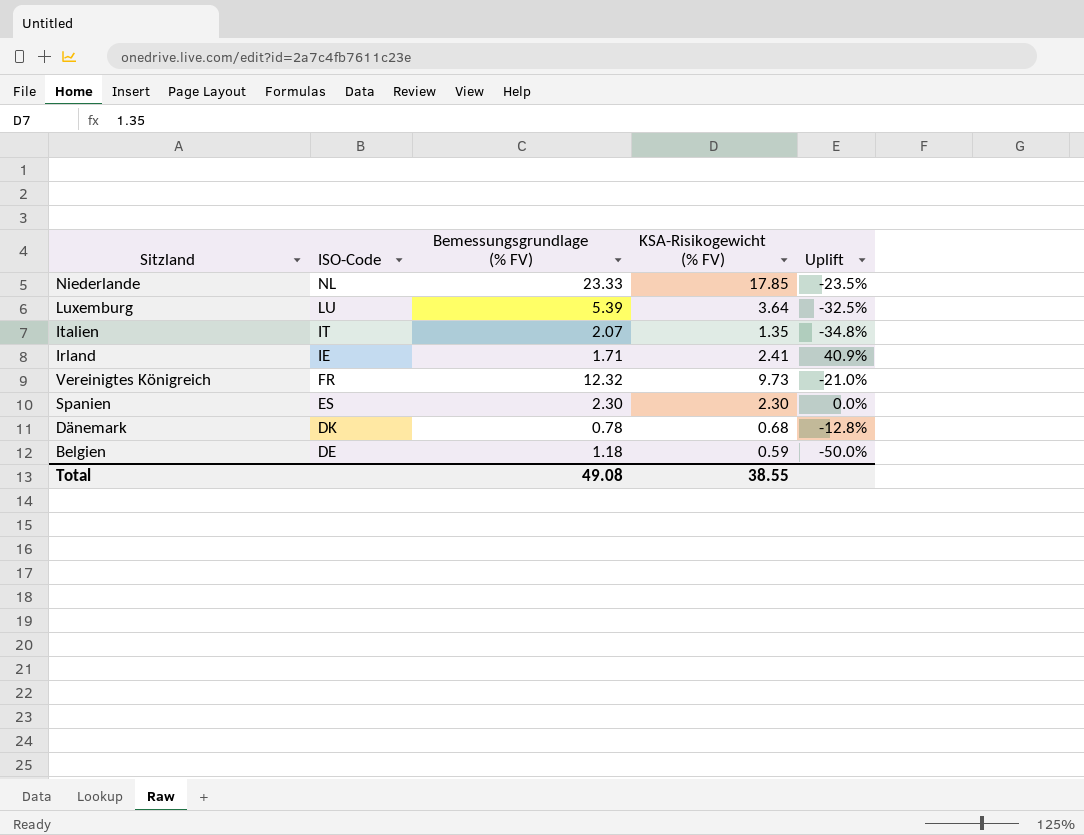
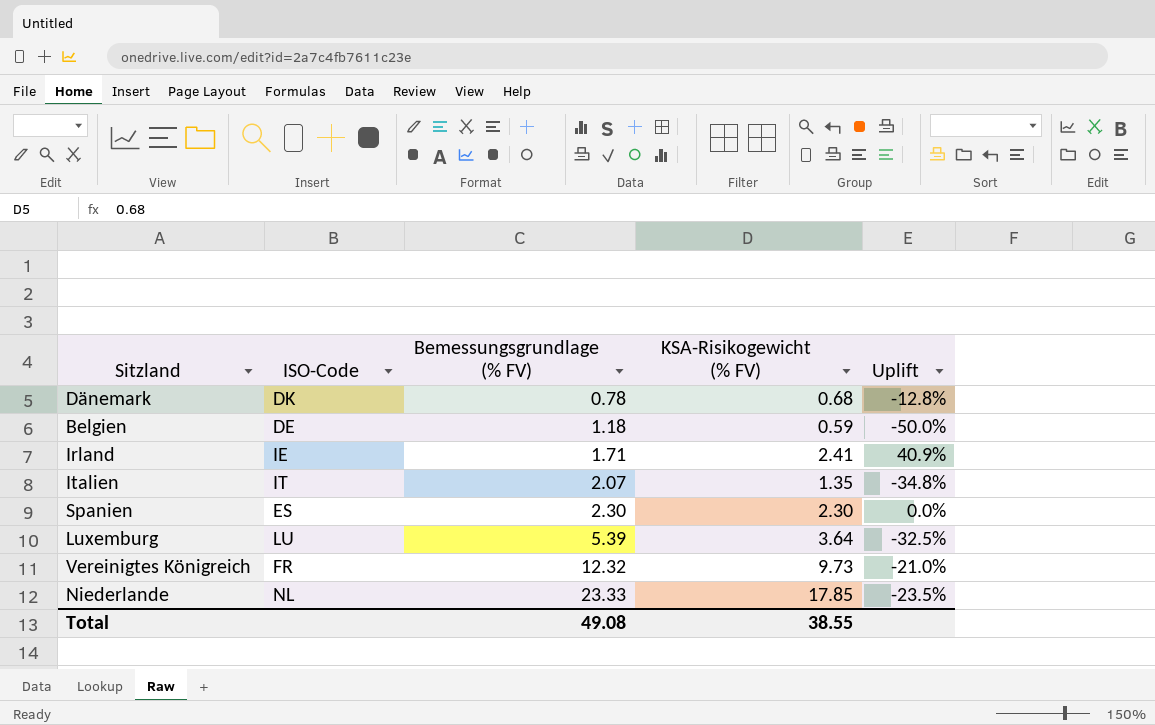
row order: ISO-Code descending -> Bemessungsgrundlage (% FV) ascending

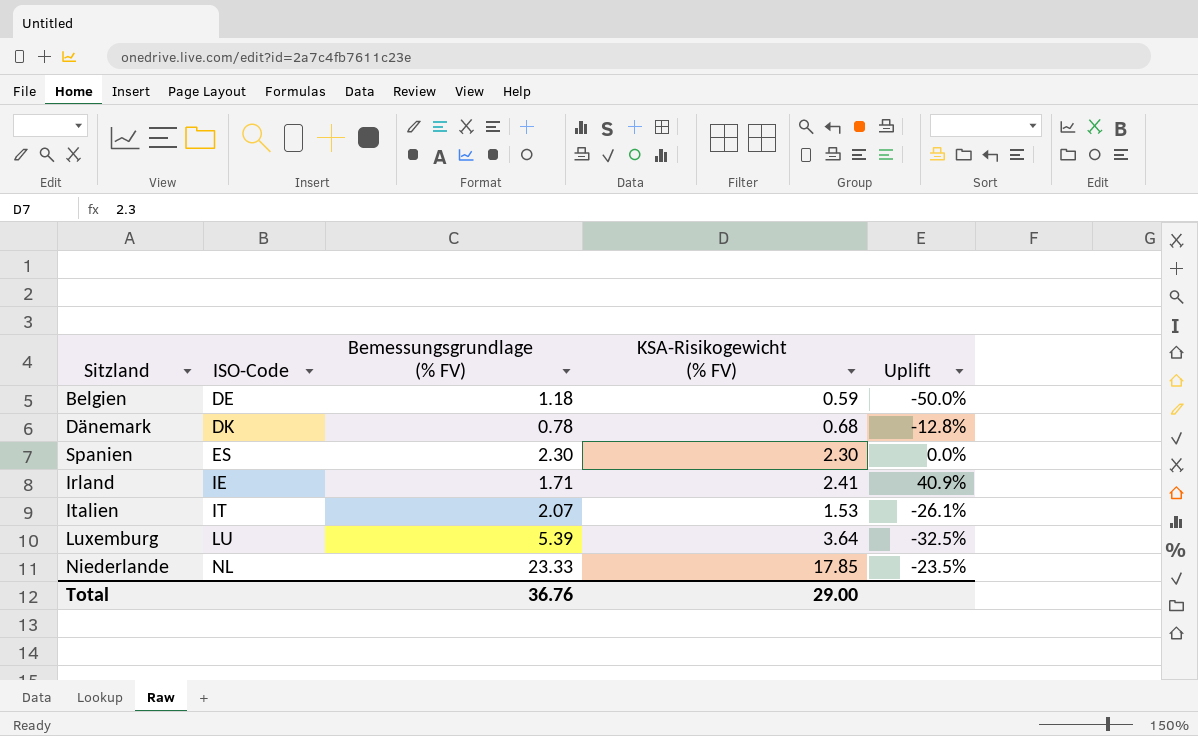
row order: Bemessungsgrundlage (% FV) ascending -> ISO-Code ascending
row Vereinigtes Königreich: FR | 12.32 | 9.73 | -21.0% -> none
Italien | KSA-Risikogewicht (% FV): 1.35 -> 1.53
Italien | Uplift: -34.8% -> -26.1%
Total | Bemessungsgrundlage (% FV): 49.08 -> 36.76
Total | KSA-Risikogewicht (% FV): 38.55 -> 29.00

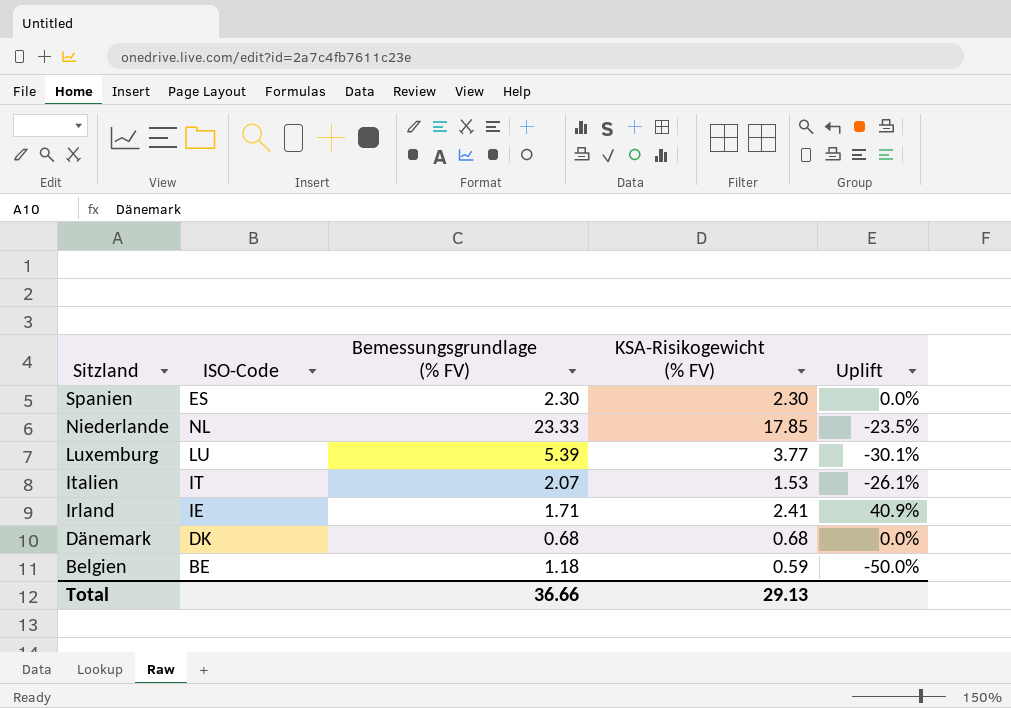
row order: ISO-Code ascending -> Sitzland descending
Luxemburg | KSA-Risikogewicht (% FV): 3.64 -> 3.77
Luxemburg | Uplift: -32.5% -> -30.1%
Dänemark | Bemessungsgrundlage (% FV): 0.78 -> 0.68
Dänemark | Uplift: -12.8% -> 0.0%
Belgien | ISO-Code: DE -> BE
Total | Bemessungsgrundlage (% FV): 36.76 -> 36.66
Total | KSA-Risikogewicht (% FV): 29.00 -> 29.13

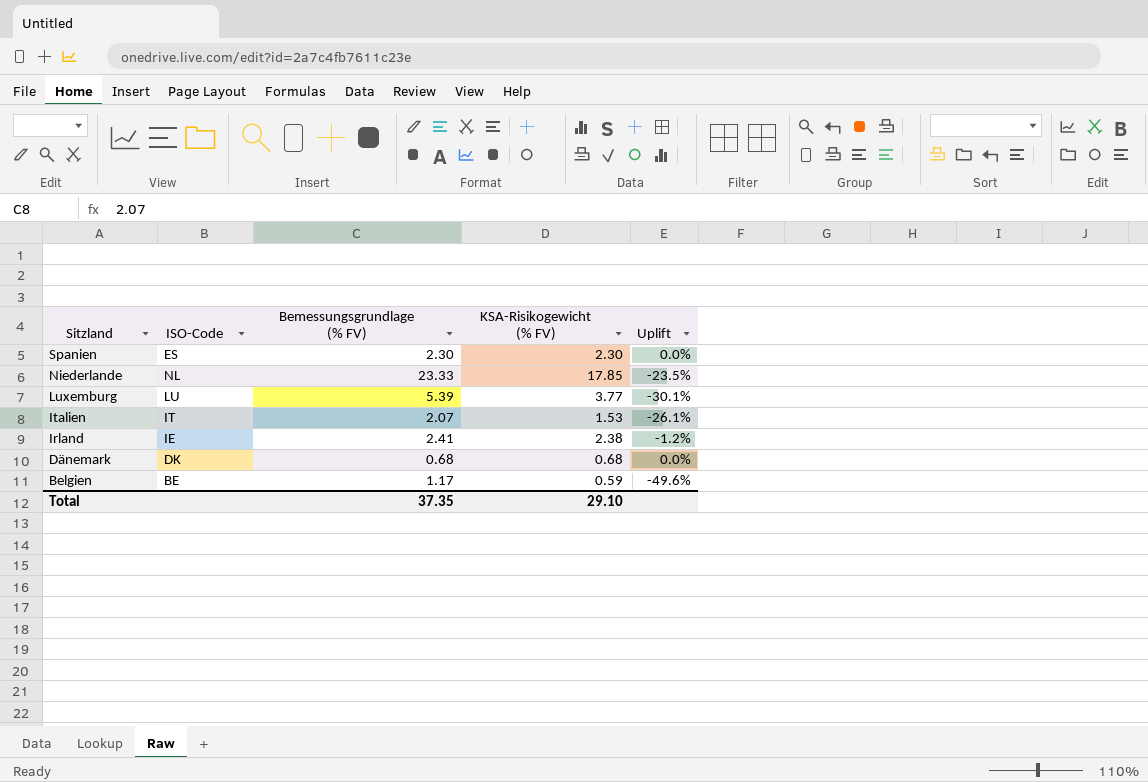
Irland | Bemessungsgrundlage (% FV): 1.71 -> 2.41
Irland | KSA-Risikogewicht (% FV): 2.41 -> 2.38
Irland | Uplift: 40.9% -> -1.2%
Belgien | Bemessungsgrundlage (% FV): 1.18 -> 1.17
Belgien | Uplift: -50.0% -> -49.6%
Total | Bemessungsgrundlage (% FV): 36.66 -> 37.35
Total | KSA-Risikogewicht (% FV): 29.13 -> 29.10

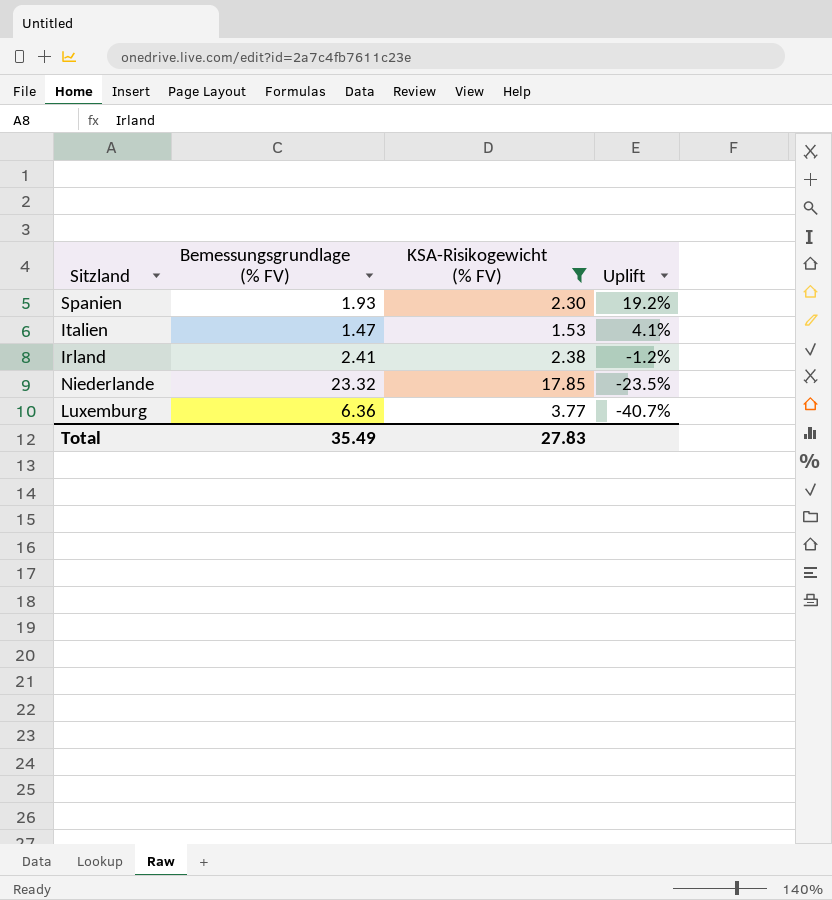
filter: none -> KSA-Risikogewicht (% FV) >= 1.53
row order: Sitzland descending -> Uplift descending
column ISO-Code | position: 2 -> none
Spanien | Bemessungsgrundlage (% FV): 2.30 -> 1.93
Spanien | Uplift: 0.0% -> 19.2%
Italien | Bemessungsgrundlage (% FV): 2.07 -> 1.47
Italien | Uplift: -26.1% -> 4.1%
Niederlande | Bemessungsgrundlage (% FV): 23.33 -> 23.32
Luxemburg | Bemessungsgrundlage (% FV): 5.39 -> 6.36
Luxemburg | Uplift: -30.1% -> -40.7%
Total | Bemessungsgrundlage (% FV): 37.35 -> 35.49
Total | KSA-Risikogewicht (% FV): 29.10 -> 27.83

